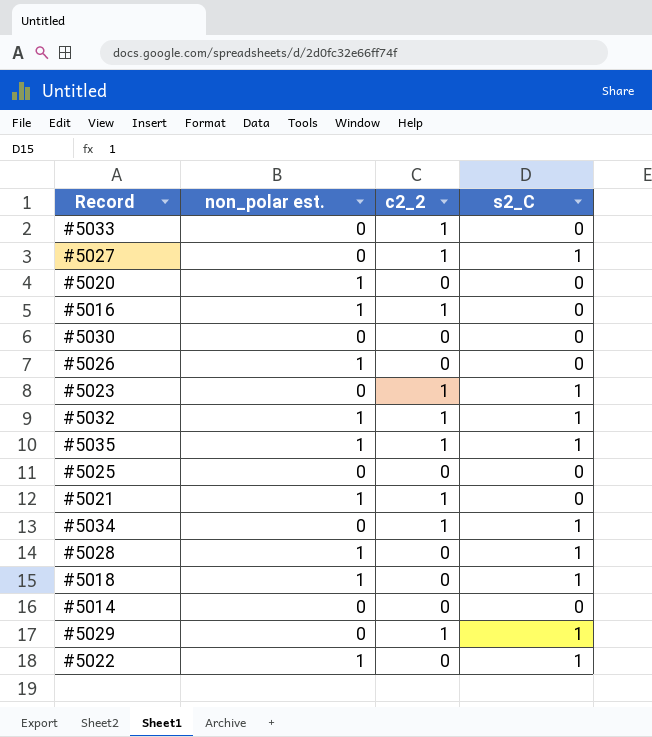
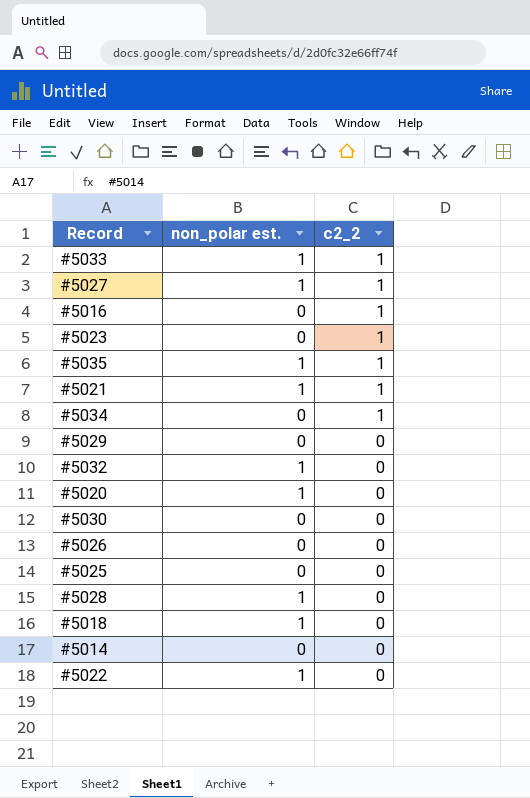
row order: none -> c2_2 descending
column s2_C | position: 4 -> none
#5033 | non_polar est.: 0 -> 1
#5027 | non_polar est.: 0 -> 1
#5016 | non_polar est.: 1 -> 0
#5029 | c2_2: 1 -> 0
#5032 | c2_2: 1 -> 0
#5026 | non_polar est.: 1 -> 0

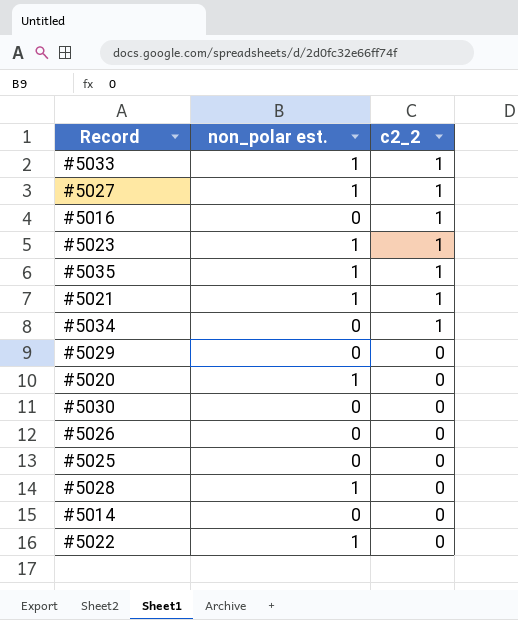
row #5032: 1 | 0 -> none
row #5018: 1 | 0 -> none
#5023 | non_polar est.: 0 -> 1

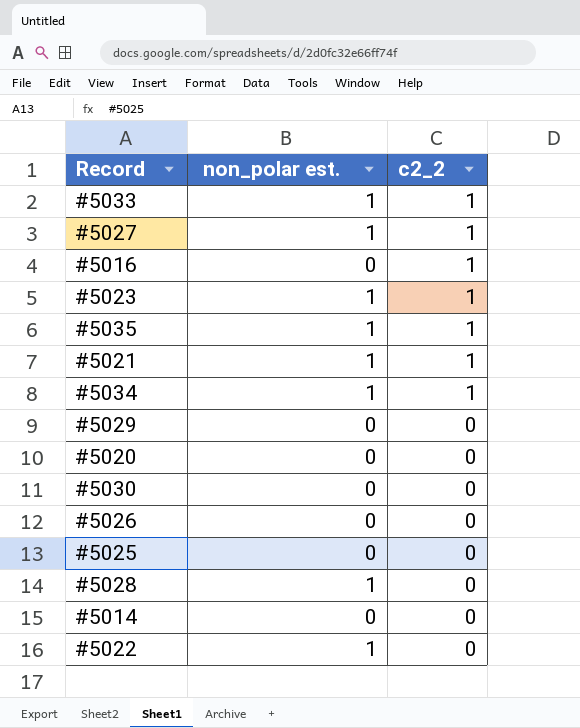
#5034 | non_polar est.: 0 -> 1
#5020 | non_polar est.: 1 -> 0

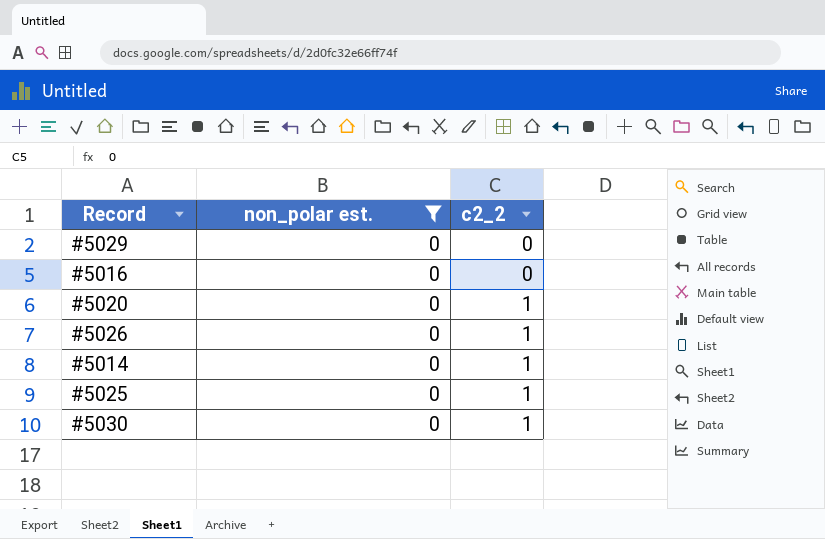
filter: none -> non_polar est. = 0
row order: c2_2 descending -> c2_2 ascending
#5016 | c2_2: 1 -> 0
#5020 | c2_2: 0 -> 1
#5026 | c2_2: 0 -> 1
#5014 | c2_2: 0 -> 1
#5025 | c2_2: 0 -> 1
#5030 | c2_2: 0 -> 1

